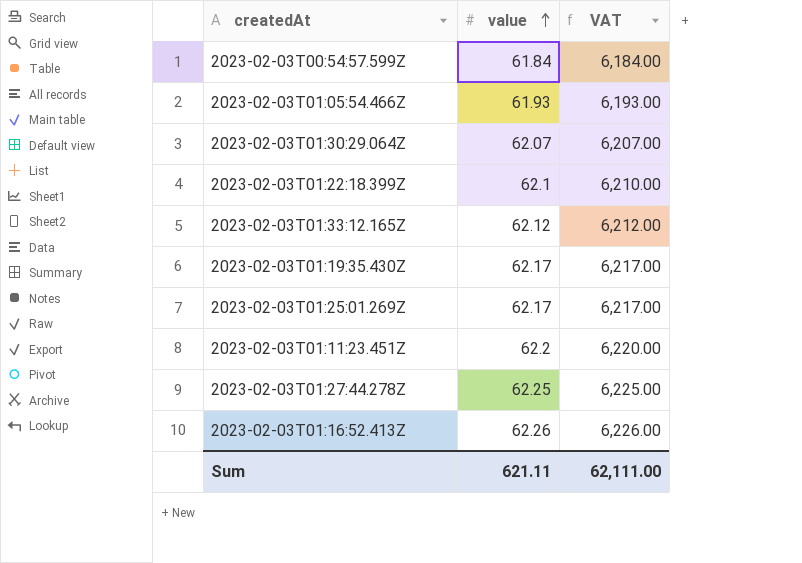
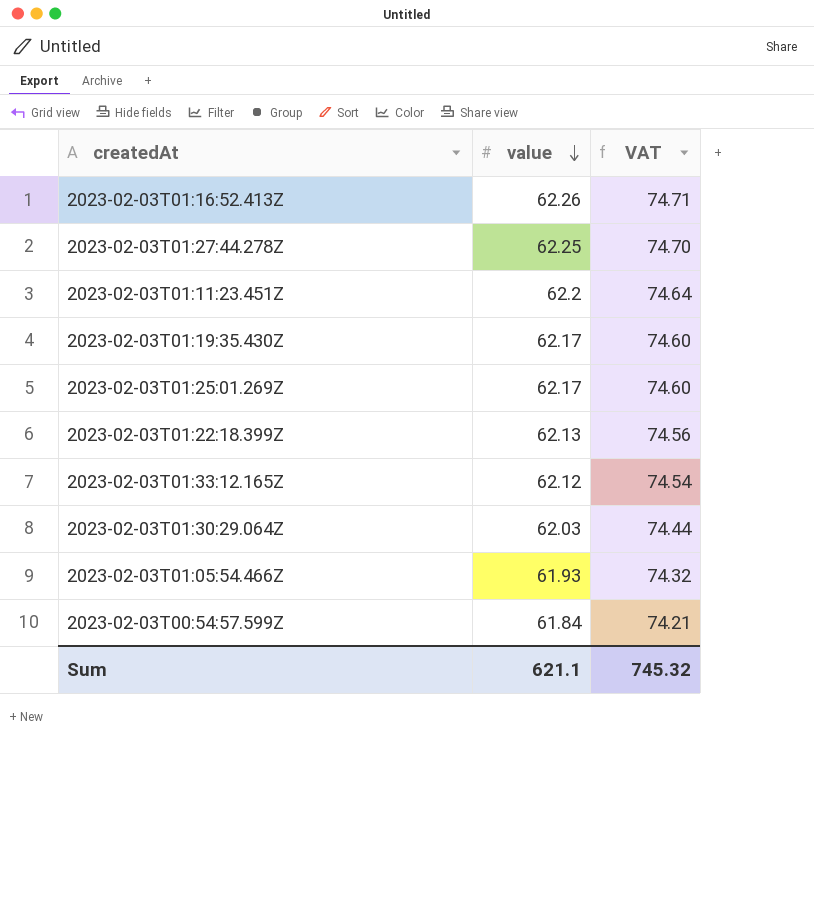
row order: value ascending -> value descending
column VAT | formula: [value] * 100 -> [value] * 1.2
2023-02-03T01:22:18.399Z | value: 62.1 -> 62.13
2023-02-03T01:30:29.064Z | value: 62.07 -> 62.03
Sum | value: 621.11 -> 621.1
Sum | VAT: 62,111.00 -> 745.32

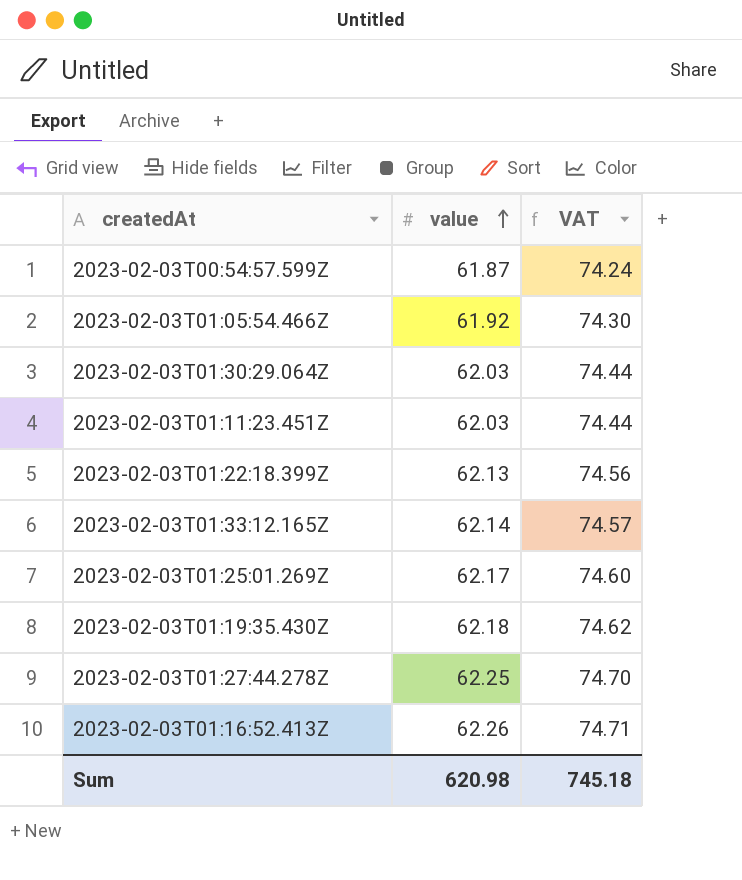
row order: value descending -> value ascending
2023-02-03T00:54:57.599Z | value: 61.84 -> 61.87
2023-02-03T00:54:57.599Z | VAT: 74.21 -> 74.24
2023-02-03T01:05:54.466Z | value: 61.93 -> 61.92
2023-02-03T01:05:54.466Z | VAT: 74.32 -> 74.30
2023-02-03T01:11:23.451Z | value: 62.2 -> 62.03
2023-02-03T01:11:23.451Z | VAT: 74.64 -> 74.44
2023-02-03T01:33:12.165Z | value: 62.12 -> 62.14
2023-02-03T01:33:12.165Z | VAT: 74.54 -> 74.57
2023-02-03T01:19:35.430Z | value: 62.17 -> 62.18
2023-02-03T01:19:35.430Z | VAT: 74.60 -> 74.62
Sum | value: 621.1 -> 620.98
Sum | VAT: 745.32 -> 745.18

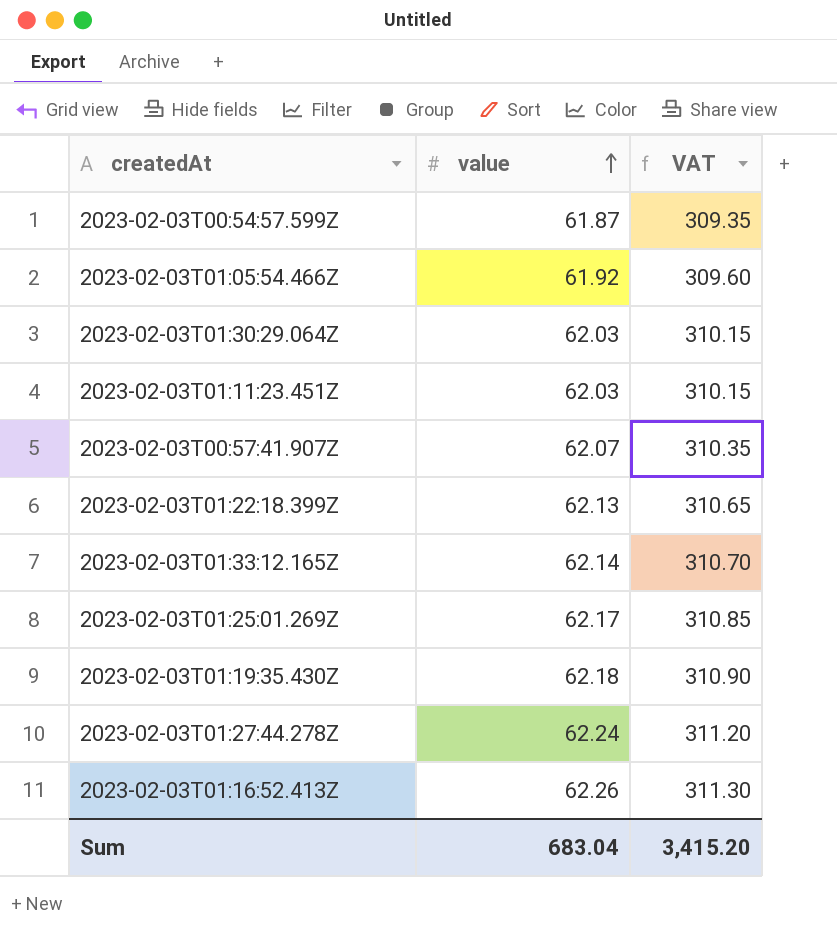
column VAT | formula: [value] * 1.2 -> [value] * 5
row 2023-02-03T00:57:41.907Z: none -> 62.07 | 310.35
2023-02-03T01:27:44.278Z | value: 62.25 -> 62.24
Sum | value: 620.98 -> 683.04
Sum | VAT: 745.18 -> 3,415.20

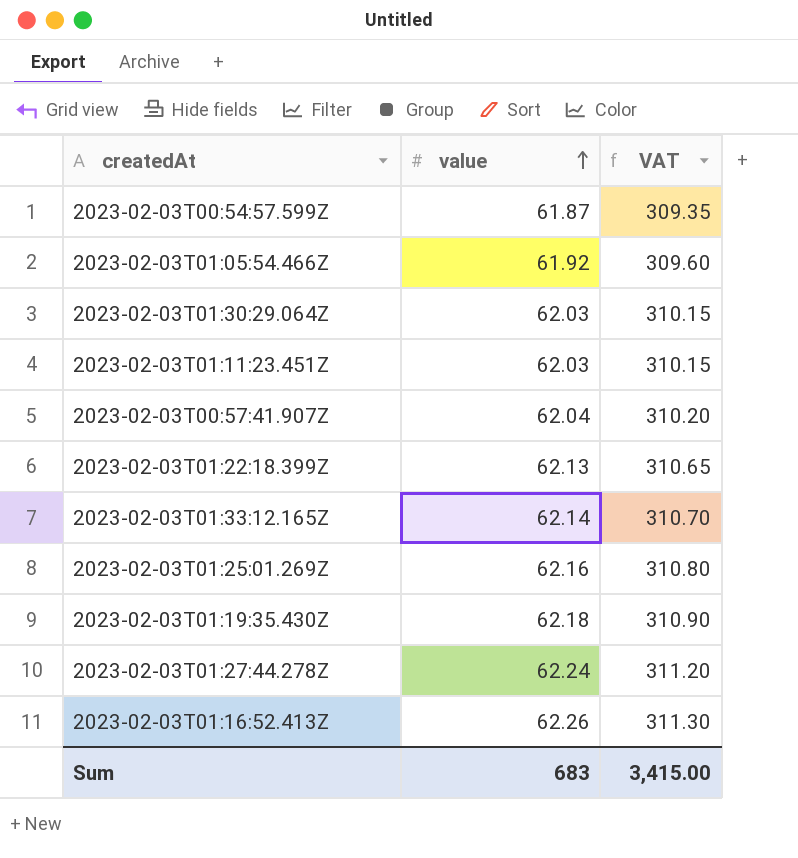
2023-02-03T00:57:41.907Z | value: 62.07 -> 62.04
2023-02-03T00:57:41.907Z | VAT: 310.35 -> 310.20
2023-02-03T01:25:01.269Z | value: 62.17 -> 62.16
2023-02-03T01:25:01.269Z | VAT: 310.85 -> 310.80
Sum | value: 683.04 -> 683
Sum | VAT: 3,415.20 -> 3,415.00

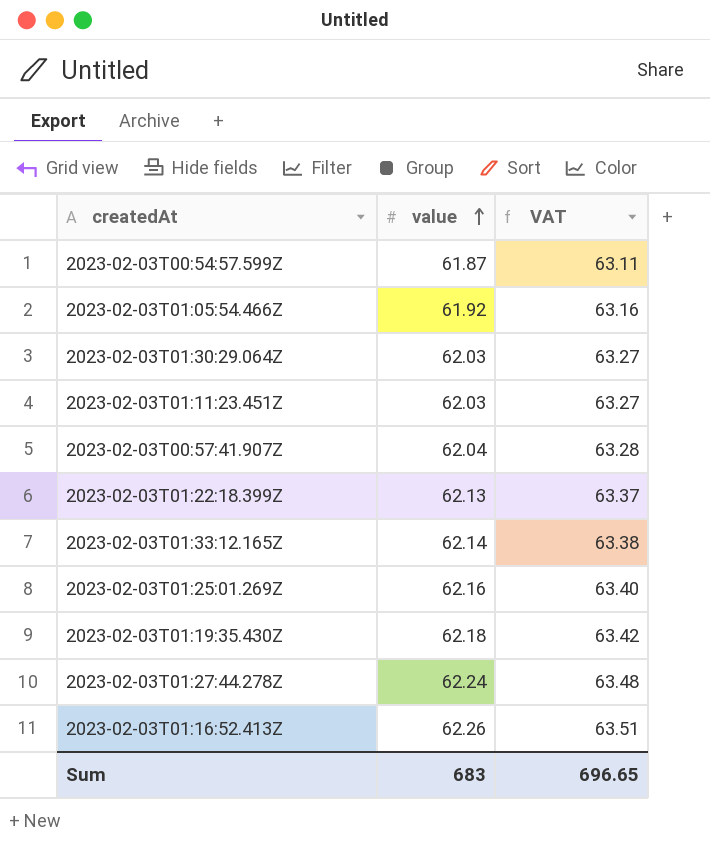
column VAT | formula: [value] * 5 -> [value] * 1.02
Sum | VAT: 3,415.00 -> 696.65

